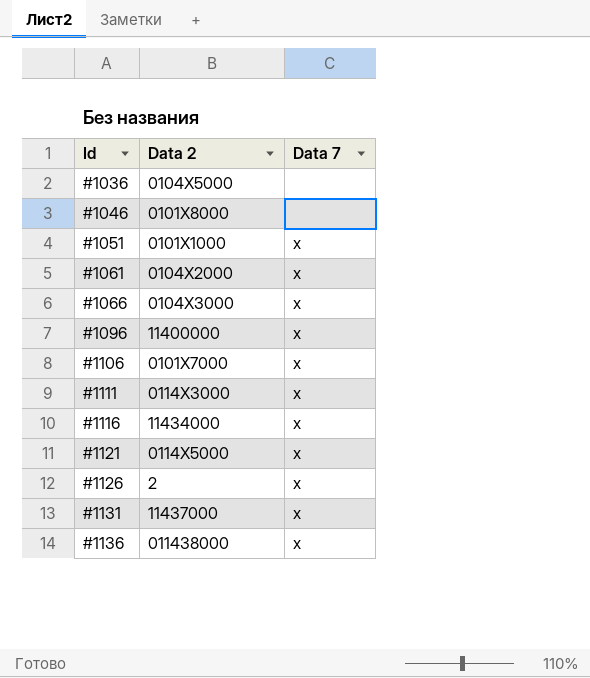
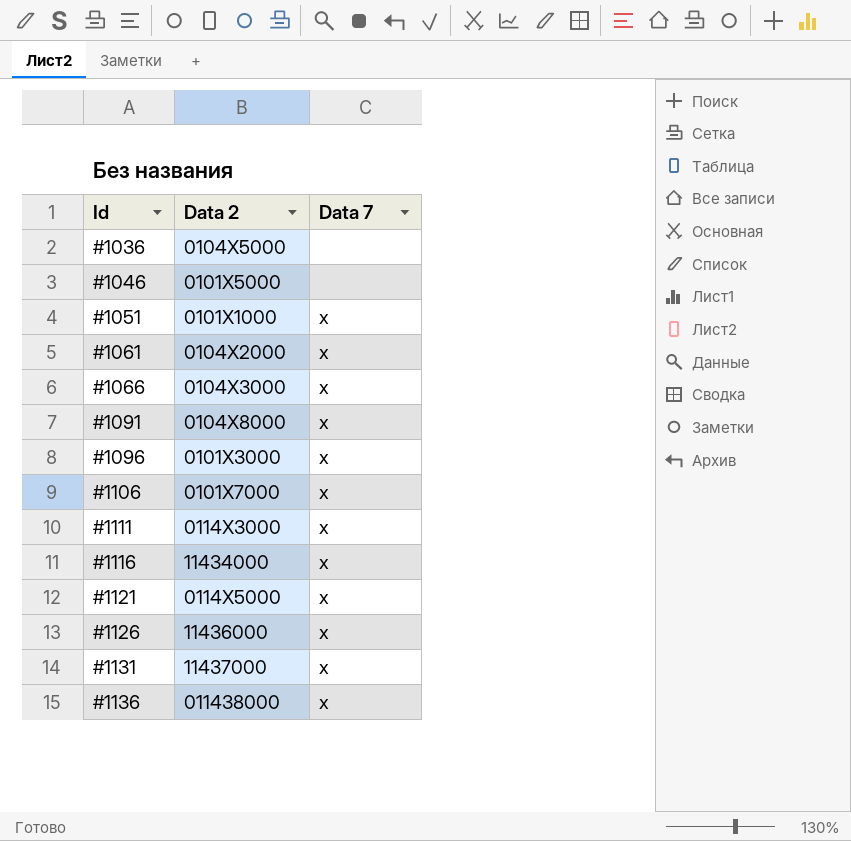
#1046 | Data 2: 0101Х8000 -> 0101Х5000
row #1091: none -> 0104Х8000 | х
#1096 | Data 2: 11400000 -> 0101Х3000
#1126 | Data 2: 2 -> 11436000

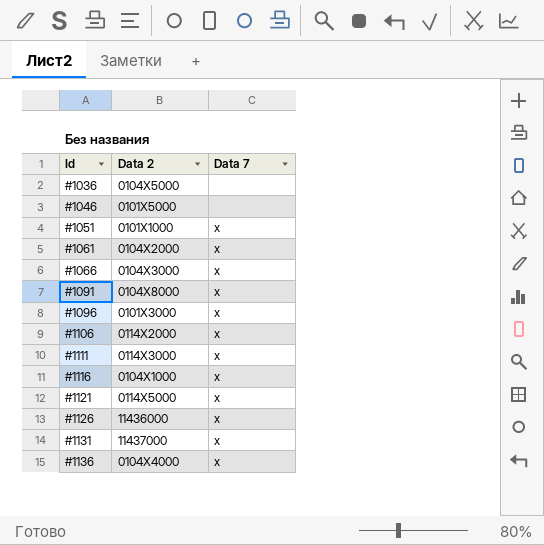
#1106 | Data 2: 0101Х7000 -> 0114Х2000
#1116 | Data 2: 11434000 -> 0104Х1000
#1136 | Data 2: 011438000 -> 0104Х4000

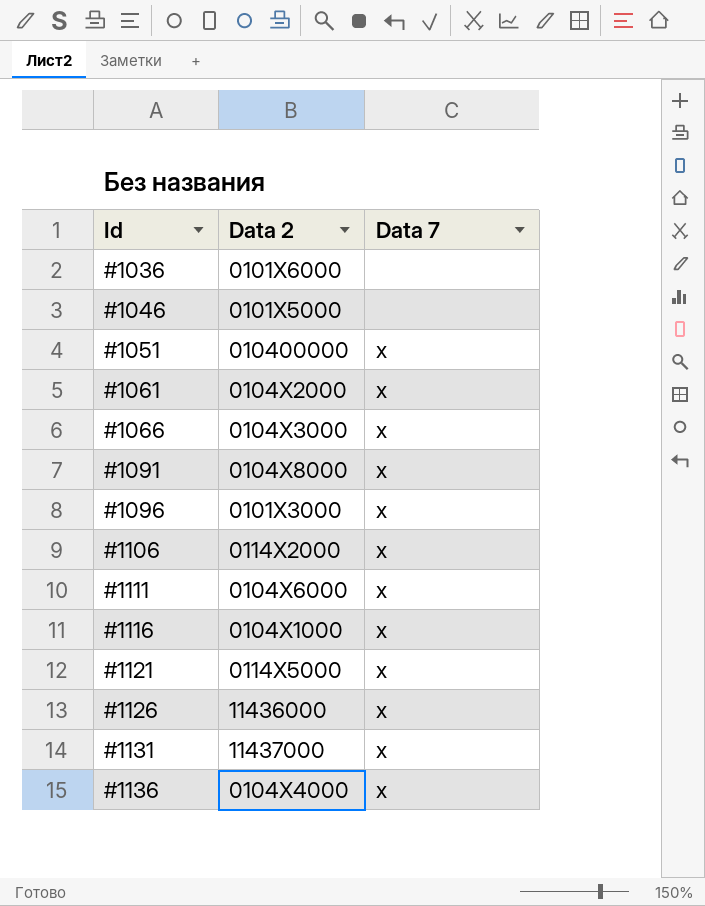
#1036 | Data 2: 0104Х5000 -> 0101Х6000
#1051 | Data 2: 0101Х1000 -> 010400000
#1111 | Data 2: 0114Х3000 -> 0104Х6000

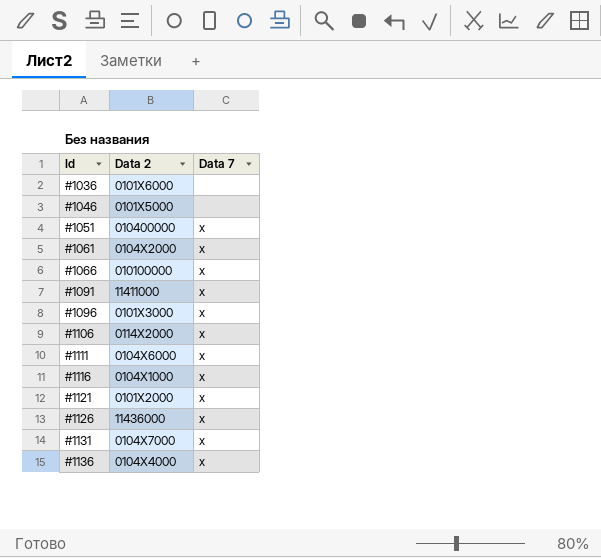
#1066 | Data 2: 0104Х3000 -> 010100000
#1091 | Data 2: 0104Х8000 -> 11411000
#1121 | Data 2: 0114Х5000 -> 0101Х2000
#1131 | Data 2: 11437000 -> 0104Х7000

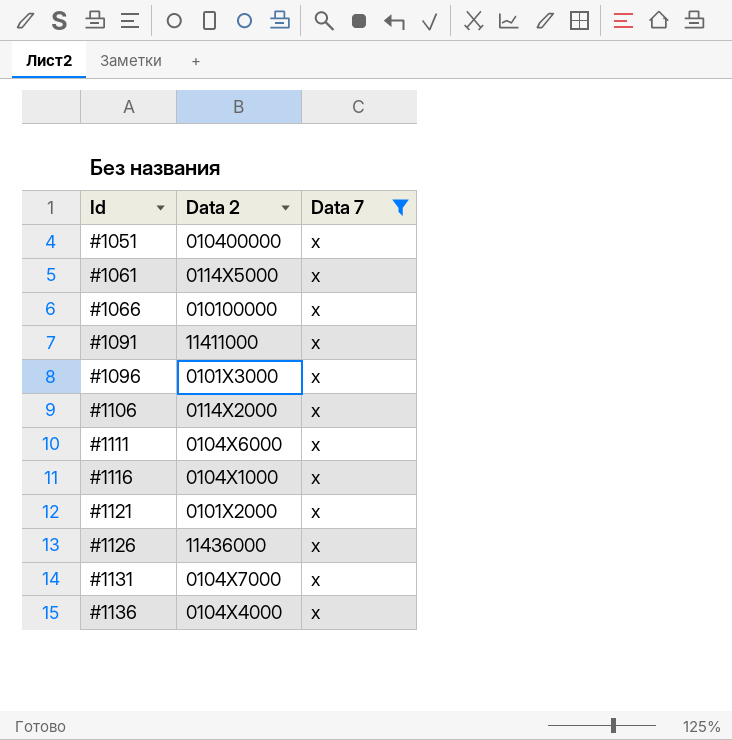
filter: none -> Data 7 = х
#1061 | Data 2: 0104Х2000 -> 0114Х5000

